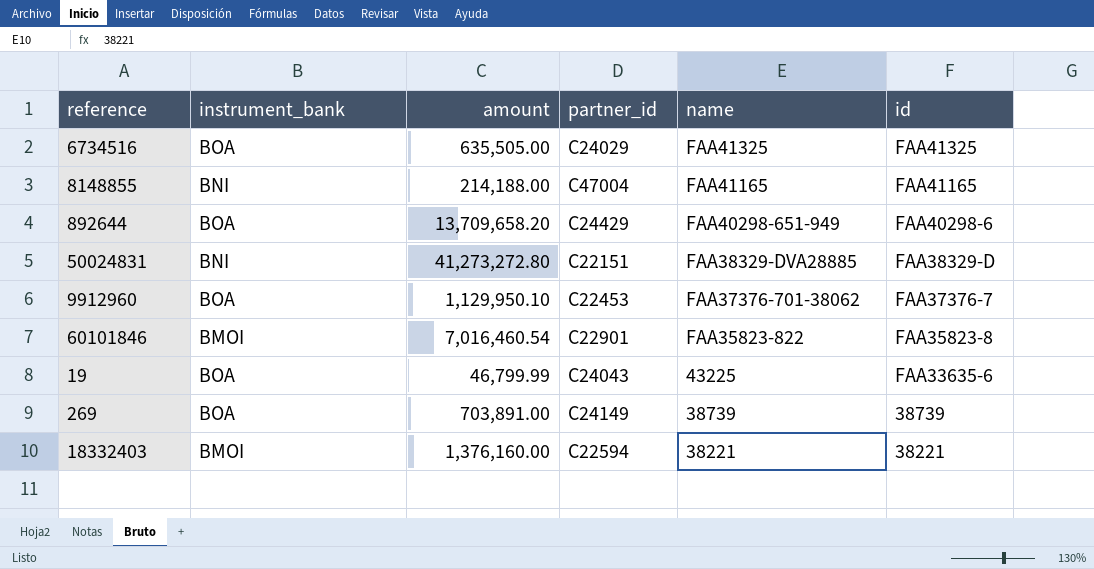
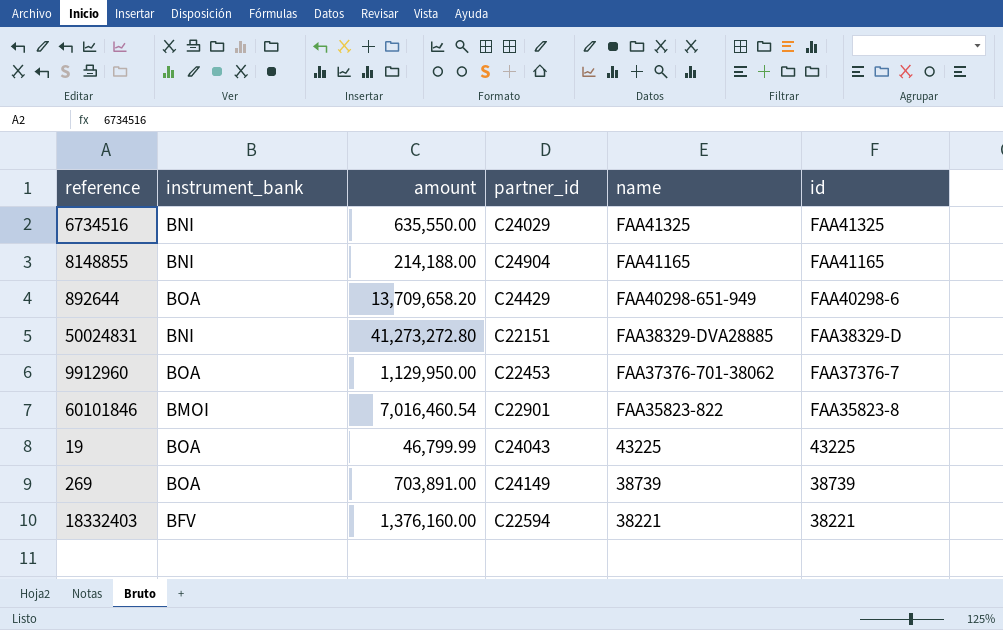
6734516 | instrument_bank: BOA -> BNI
6734516 | amount: 635,505.00 -> 635,550.00
8148855 | partner_id: C47004 -> C24904
9912960 | amount: 1,129,950.10 -> 1,129,950.00
19 | id: FAA33635-6 -> 43225
18332403 | instrument_bank: BMOI -> BFV

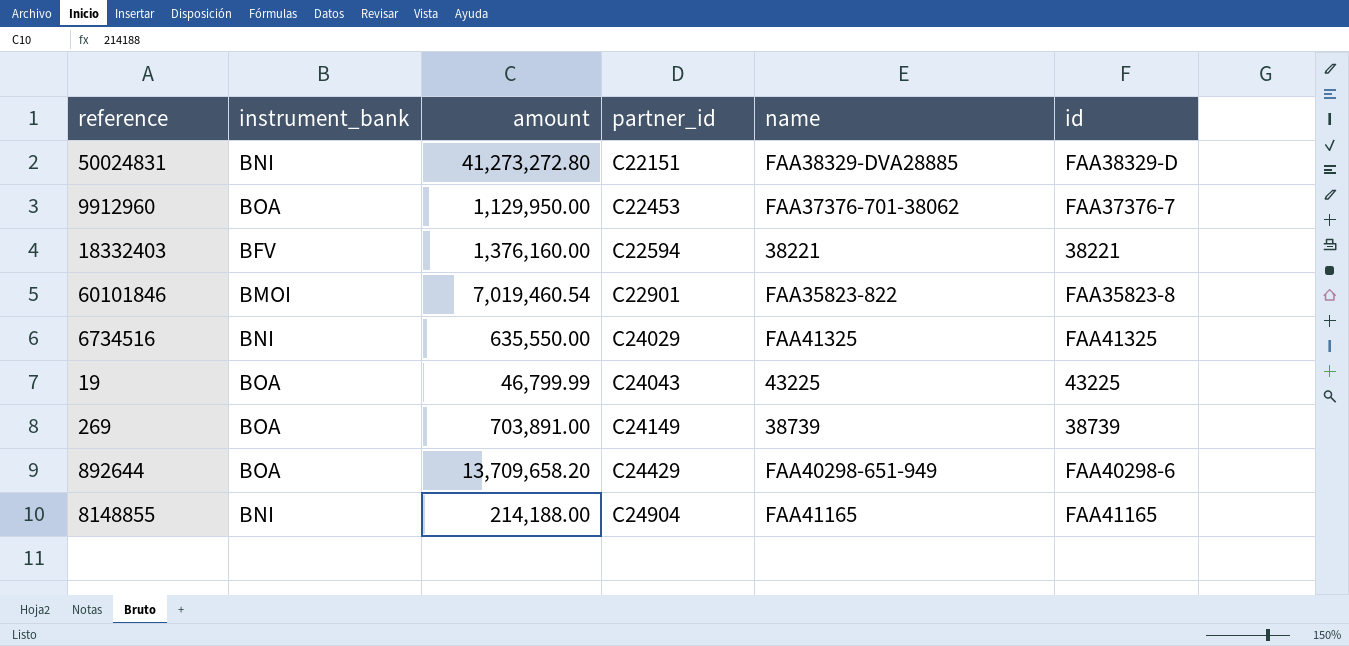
row order: name descending -> partner_id ascending
60101846 | amount: 7,016,460.54 -> 7,019,460.54

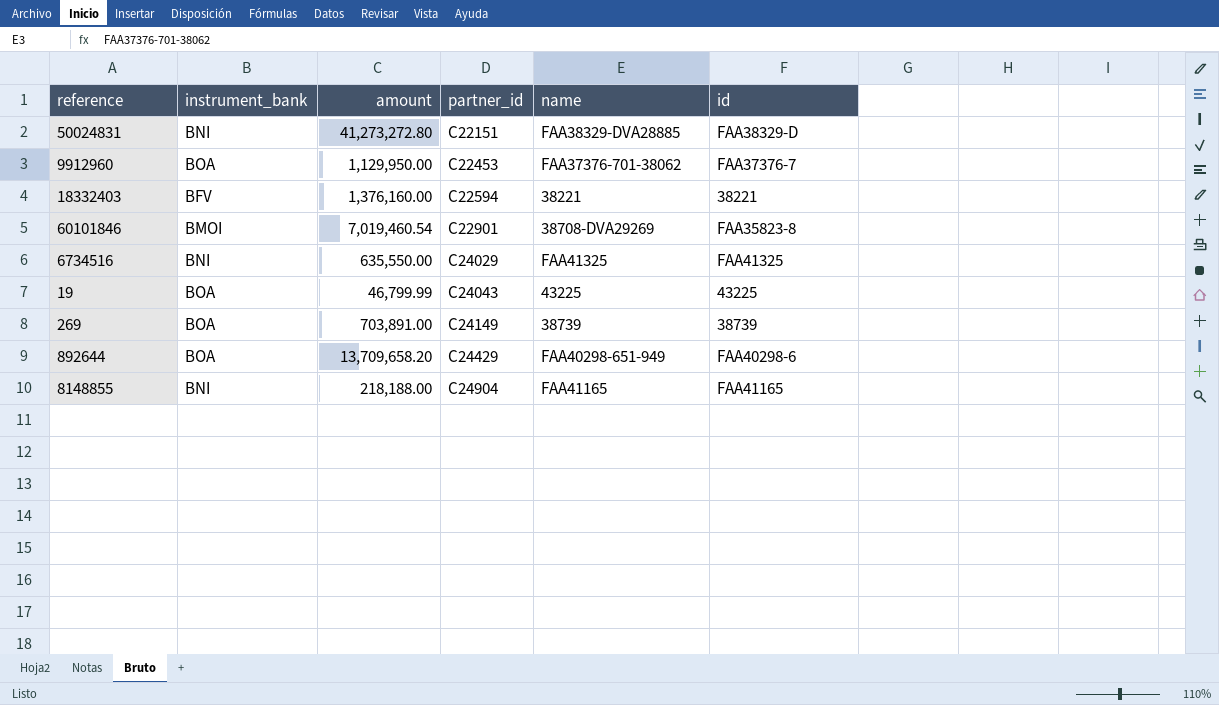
60101846 | name: FAA35823-822 -> 38708-DVA29269
8148855 | amount: 214,188.00 -> 218,188.00

